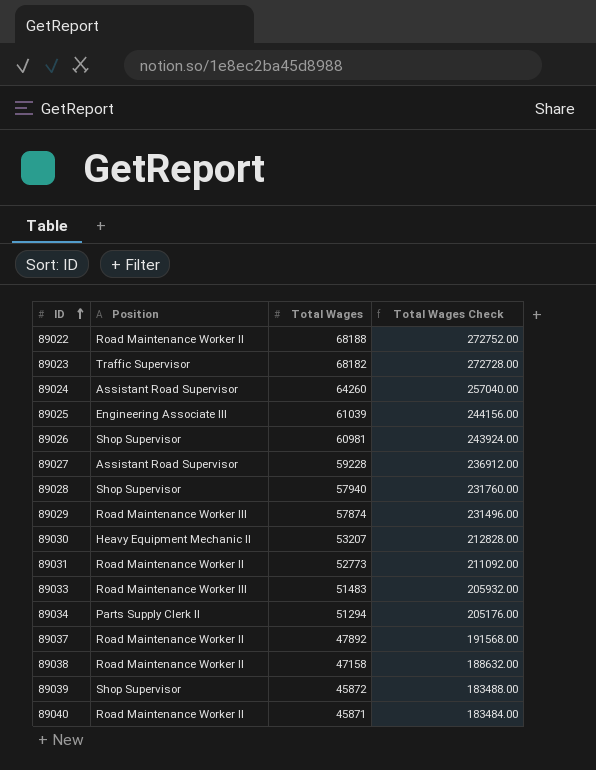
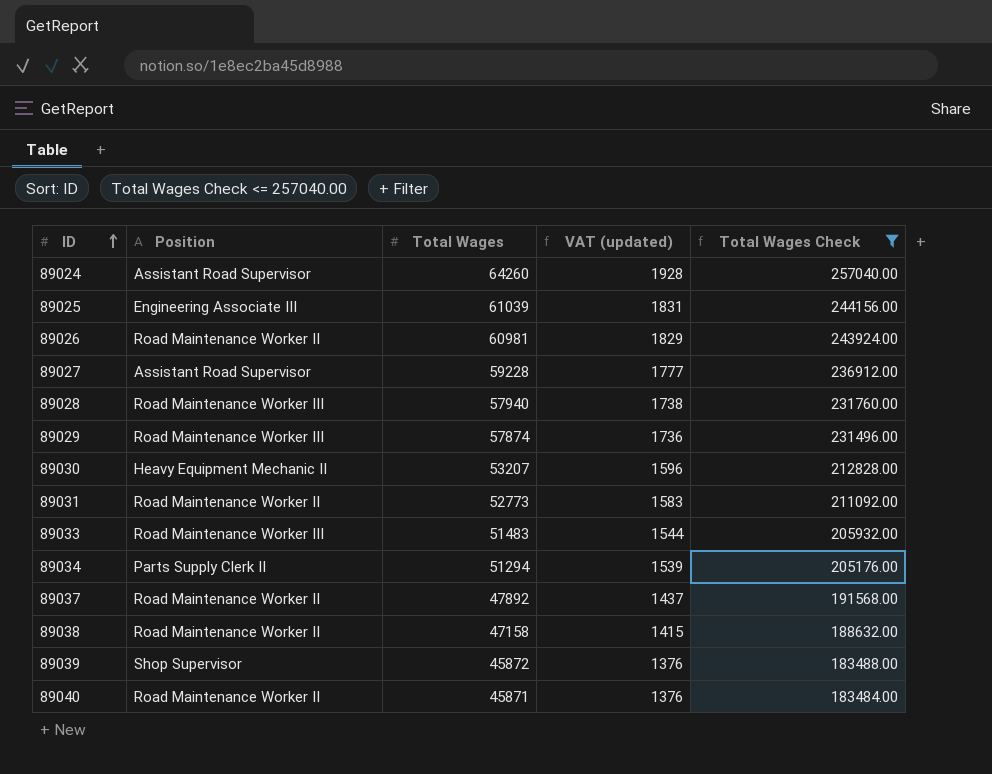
filter: none -> Total Wages Check <= 257040.00
column VAT (updated) | formula: none -> [Total Wages] * 0.03
89026 | Position: Shop Supervisor -> Road Maintenance Worker II
89028 | Position: Shop Supervisor -> Road Maintenance Worker III

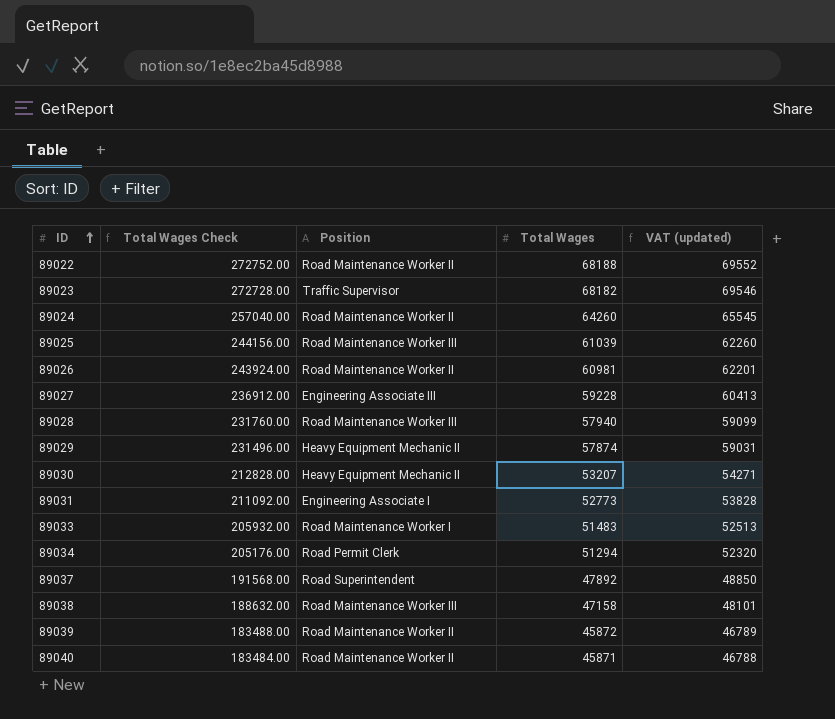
filter: Total Wages Check <= 257040.00 -> none
column Total Wages Check | position: 5 -> 2
column VAT (updated) | formula: [Total Wages] * 0.03 -> [Total Wages] * 1.02
89024 | Position: Assistant Road Supervisor -> Road Maintenance Worker II
89025 | Position: Engineering Associate III -> Road Maintenance Worker III
89027 | Position: Assistant Road Supervisor -> Engineering Associate III
89029 | Position: Road Maintenance Worker III -> Heavy Equipment Mechanic II
89031 | Position: Road Maintenance Worker II -> Engineering Associate I
89033 | Position: Road Maintenance Worker III -> Road Maintenance Worker I
89034 | Position: Parts Supply Clerk II -> Road Permit Clerk
89037 | Position: Road Maintenance Worker II -> Road Superintendent
89038 | Position: Road Maintenance Worker II -> Road Maintenance Worker III
89039 | Position: Shop Supervisor -> Road Maintenance Worker II

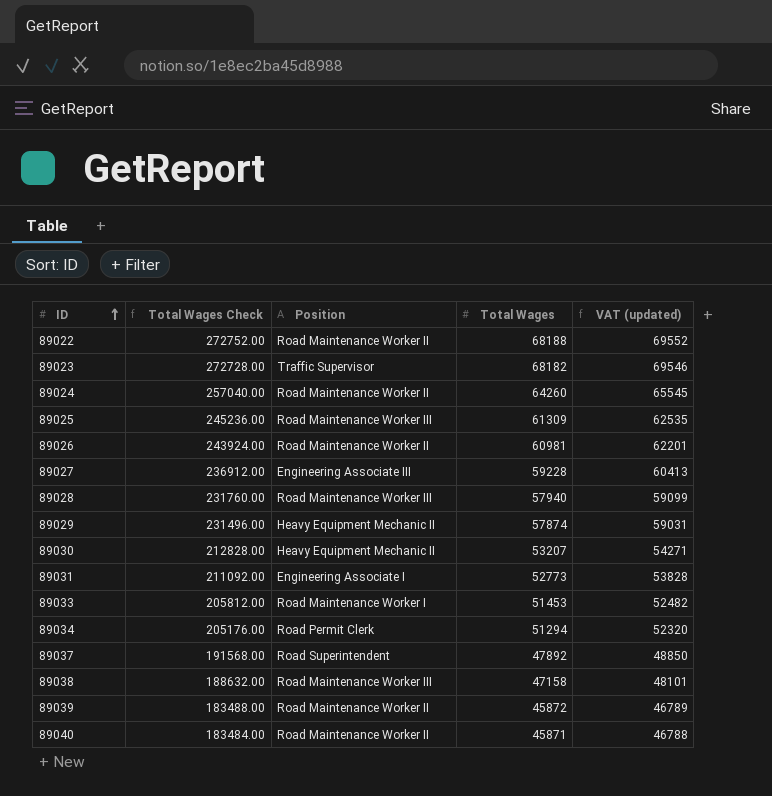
89025 | Total Wages Check: 244156.00 -> 245236.00
89025 | Total Wages: 61039 -> 61309
89025 | VAT (updated): 62260 -> 62535
89033 | Total Wages Check: 205932.00 -> 205812.00
89033 | Total Wages: 51483 -> 51453
89033 | VAT (updated): 52513 -> 52482

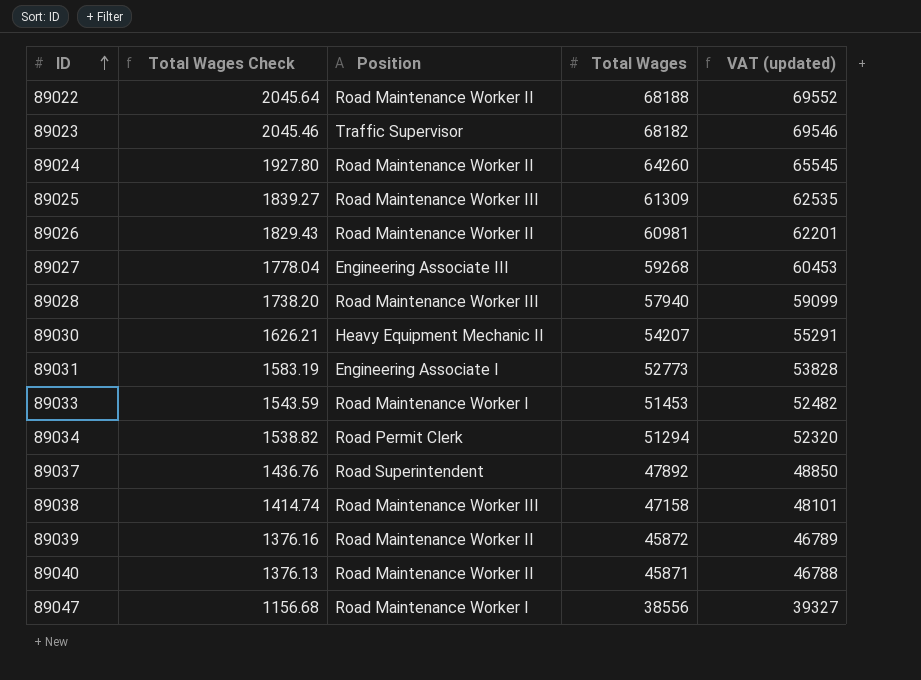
column Total Wages Check | formula: [Total Wages] * 4 -> [Total Wages] * 0.03
row 89029: 231496.00 | Heavy Equipment Mechanic II | 57874 | 59031 -> none
89027 | Total Wages: 59228 -> 59268
89027 | VAT (updated): 60413 -> 60453
89030 | Total Wages: 53207 -> 54207
89030 | VAT (updated): 54271 -> 55291
row 89047: none -> 1156.68 | Road Maintenance Worker I | 38556 | 39327

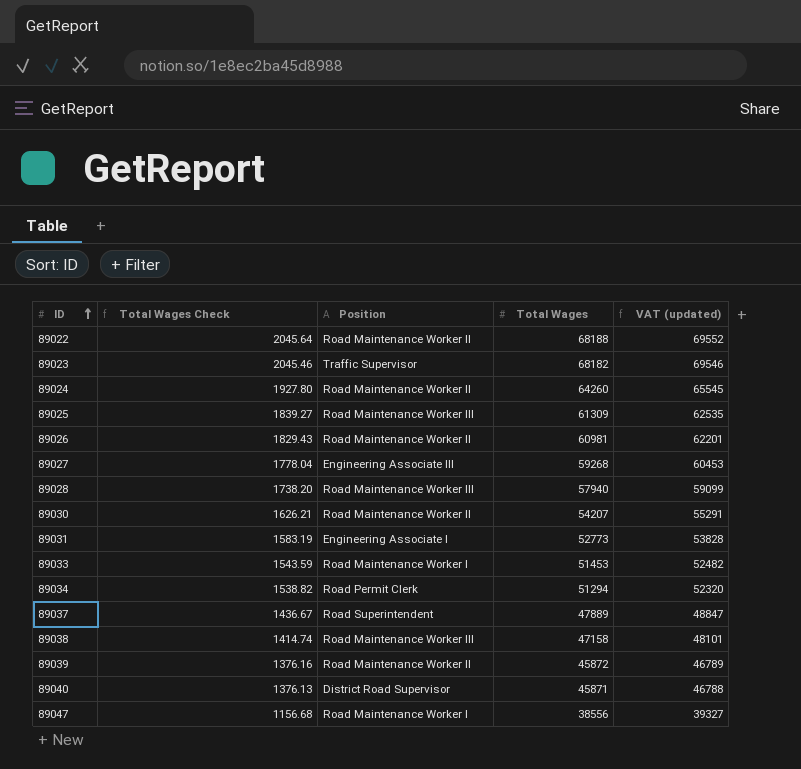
89030 | Position: Heavy Equipment Mechanic II -> Road Maintenance Worker II
89037 | Total Wages Check: 1436.76 -> 1436.67
89037 | Total Wages: 47892 -> 47889
89037 | VAT (updated): 48850 -> 48847
89040 | Position: Road Maintenance Worker II -> District Road Supervisor

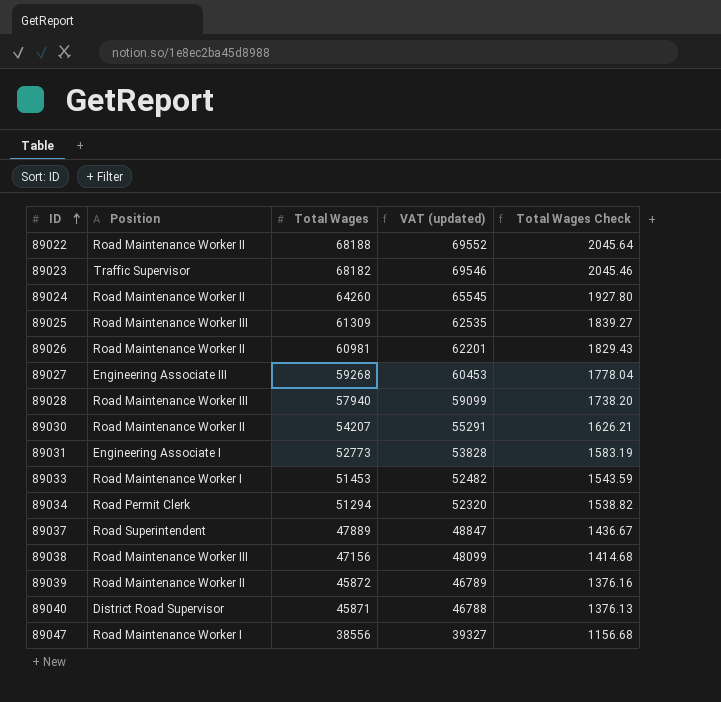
column Total Wages Check | position: 2 -> 5
89038 | Total Wages: 47158 -> 47156
89038 | VAT (updated): 48101 -> 48099
89038 | Total Wages Check: 1414.74 -> 1414.68

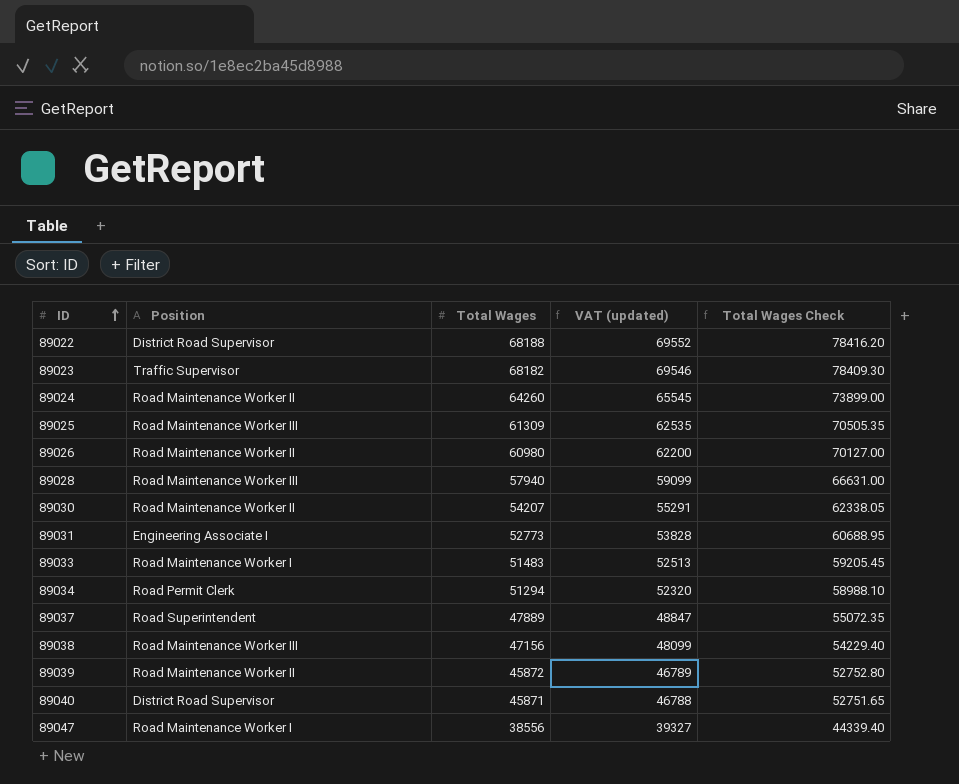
column Total Wages Check | formula: [Total Wages] * 0.03 -> [Total Wages] * 1.15
row 89027: Engineering Associate III | 59268 | 60453 | 1778.04 -> none
89022 | Position: Road Maintenance Worker II -> District Road Supervisor
89026 | Total Wages: 60981 -> 60980
89026 | VAT (updated): 62201 -> 62200
89033 | Total Wages: 51453 -> 51483
89033 | VAT (updated): 52482 -> 52513

